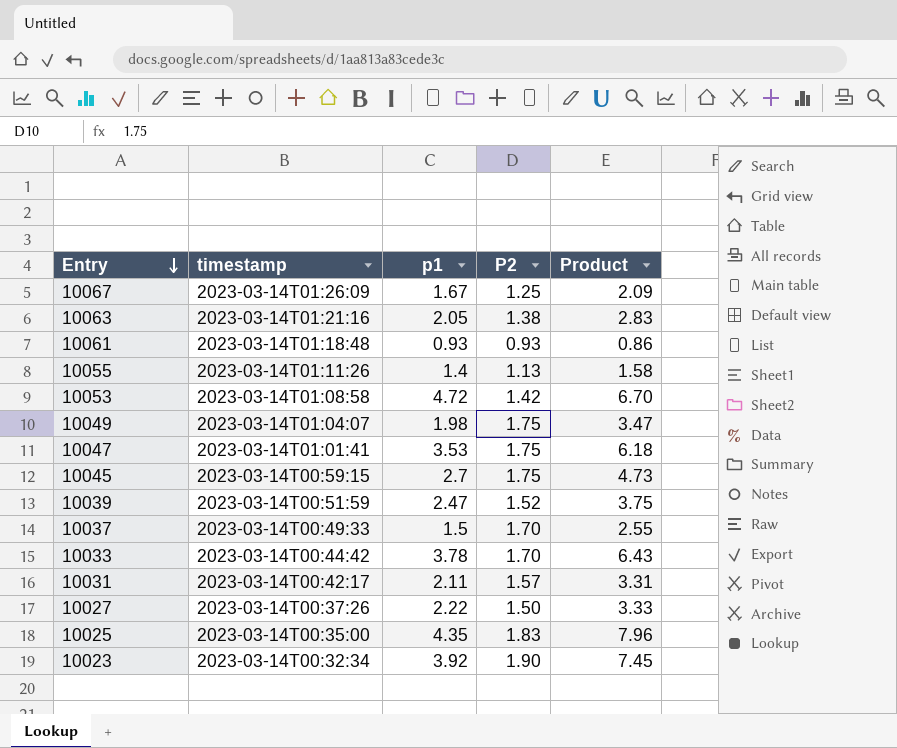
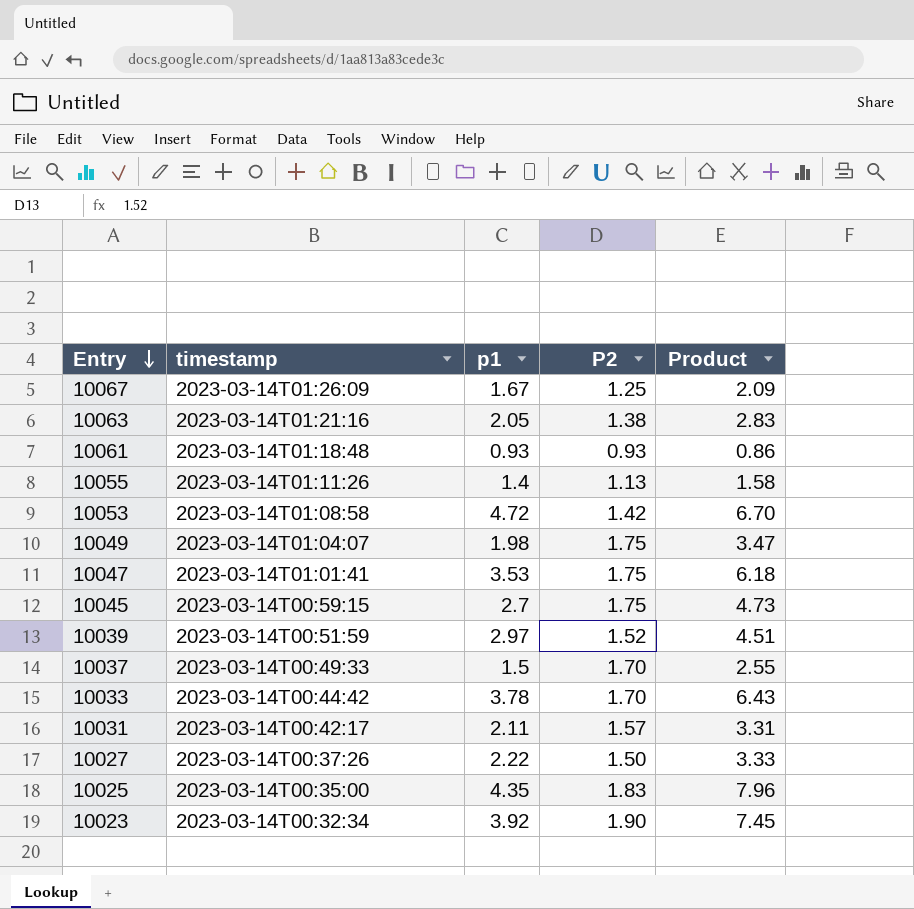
10039 | p1: 2.47 -> 2.97
10039 | Product: 3.75 -> 4.51

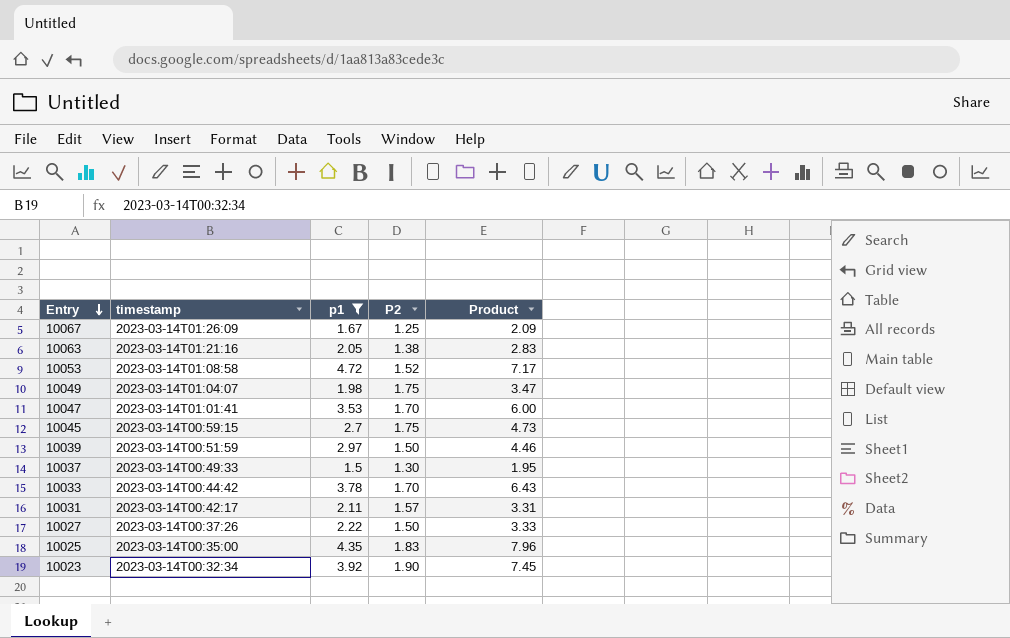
filter: none -> p1 >= 1.5
10053 | P2: 1.42 -> 1.52
10053 | Product: 6.70 -> 7.17
10047 | P2: 1.75 -> 1.70
10047 | Product: 6.18 -> 6.00
10039 | P2: 1.52 -> 1.50
10039 | Product: 4.51 -> 4.46
10037 | P2: 1.70 -> 1.30
10037 | Product: 2.55 -> 1.95

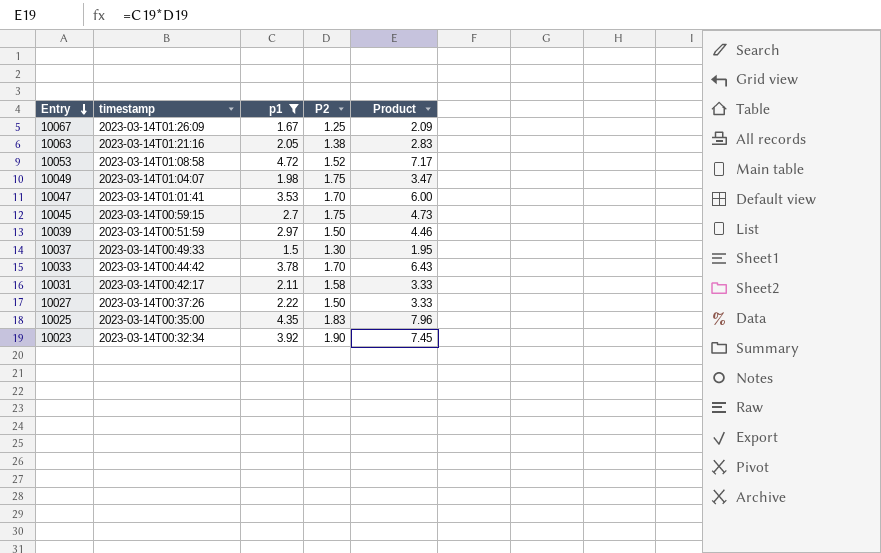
10031 | P2: 1.57 -> 1.58
10031 | Product: 3.31 -> 3.33

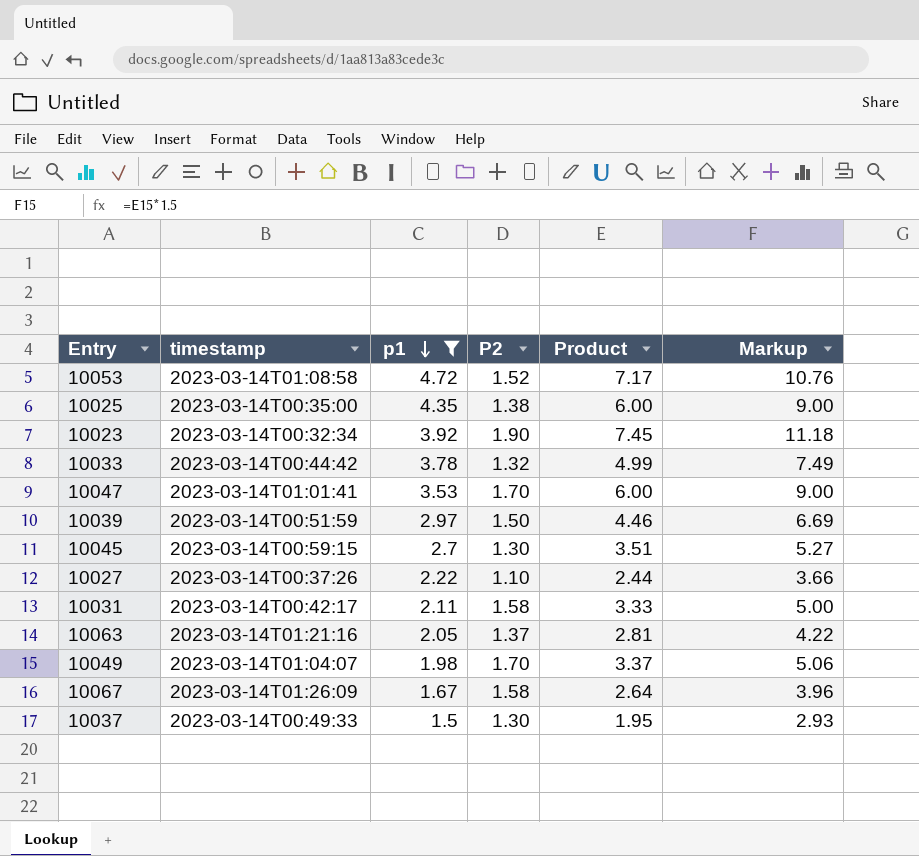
row order: Entry descending -> p1 descending
column Markup | formula: none -> [Product] * 1.5
10025 | P2: 1.83 -> 1.38
10025 | Product: 7.96 -> 6.00
10033 | P2: 1.70 -> 1.32
10033 | Product: 6.43 -> 4.99
10045 | P2: 1.75 -> 1.30
10045 | Product: 4.73 -> 3.51
10027 | P2: 1.50 -> 1.10
10027 | Product: 3.33 -> 2.44
10063 | P2: 1.38 -> 1.37
10063 | Product: 2.83 -> 2.81
10049 | P2: 1.75 -> 1.70
10049 | Product: 3.47 -> 3.37
10067 | P2: 1.25 -> 1.58
10067 | Product: 2.09 -> 2.64

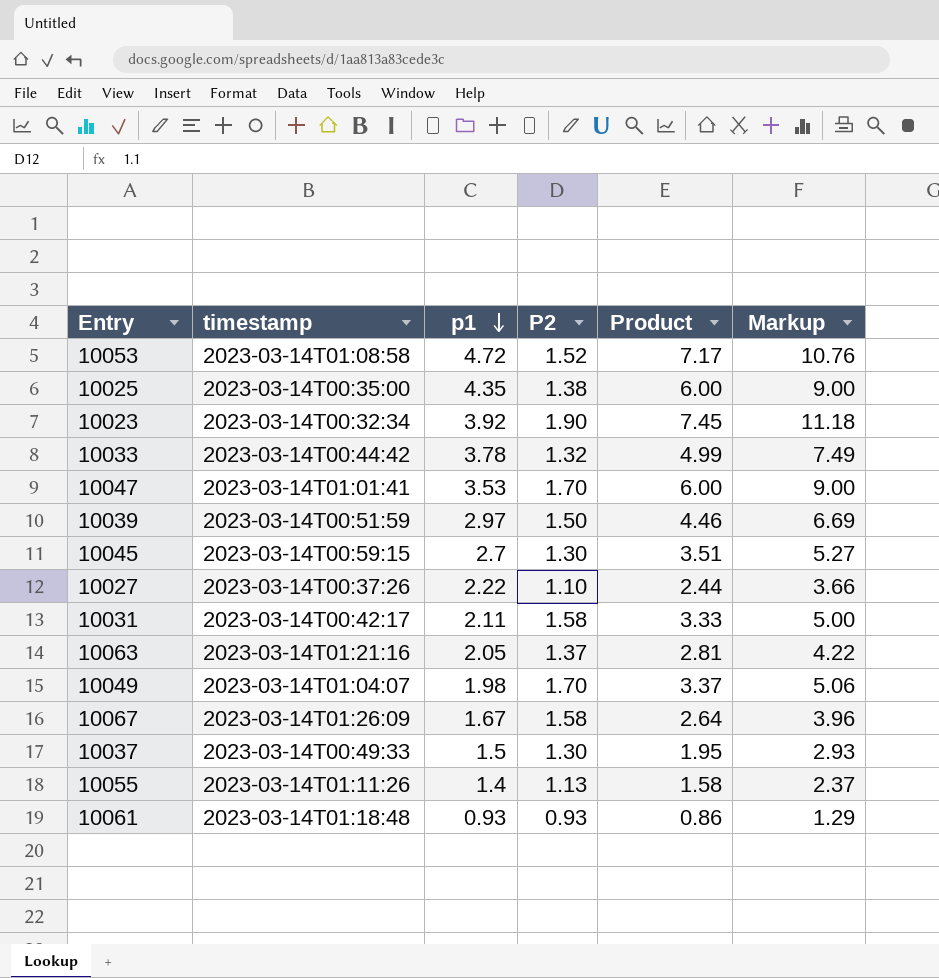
filter: p1 >= 1.5 -> none

